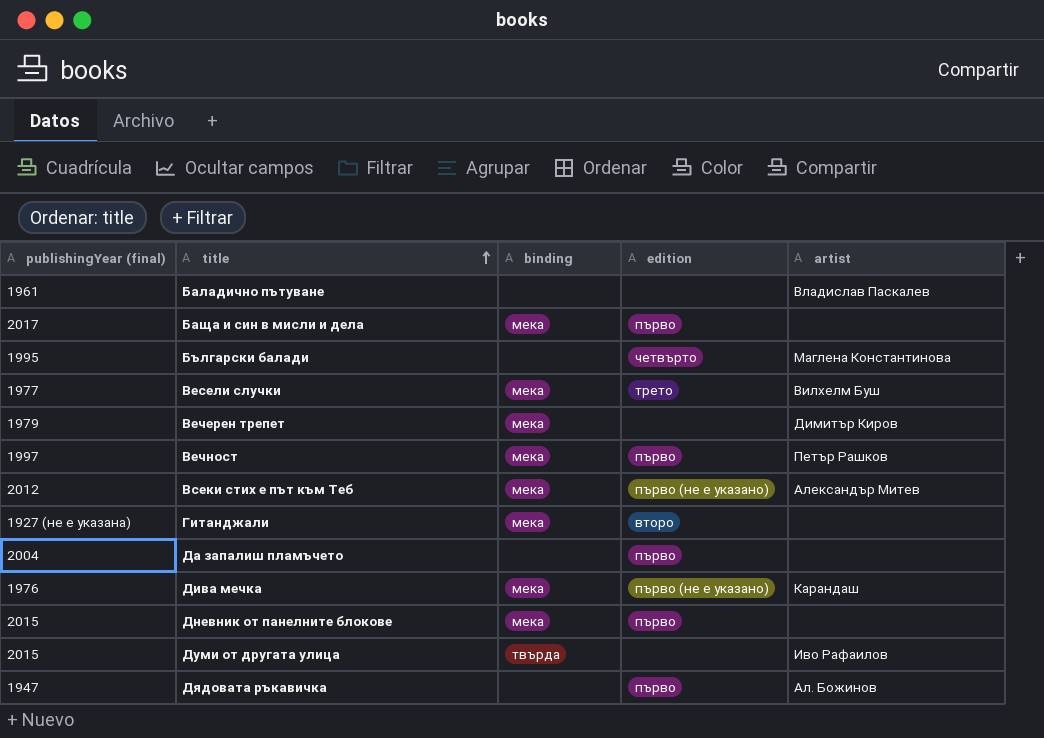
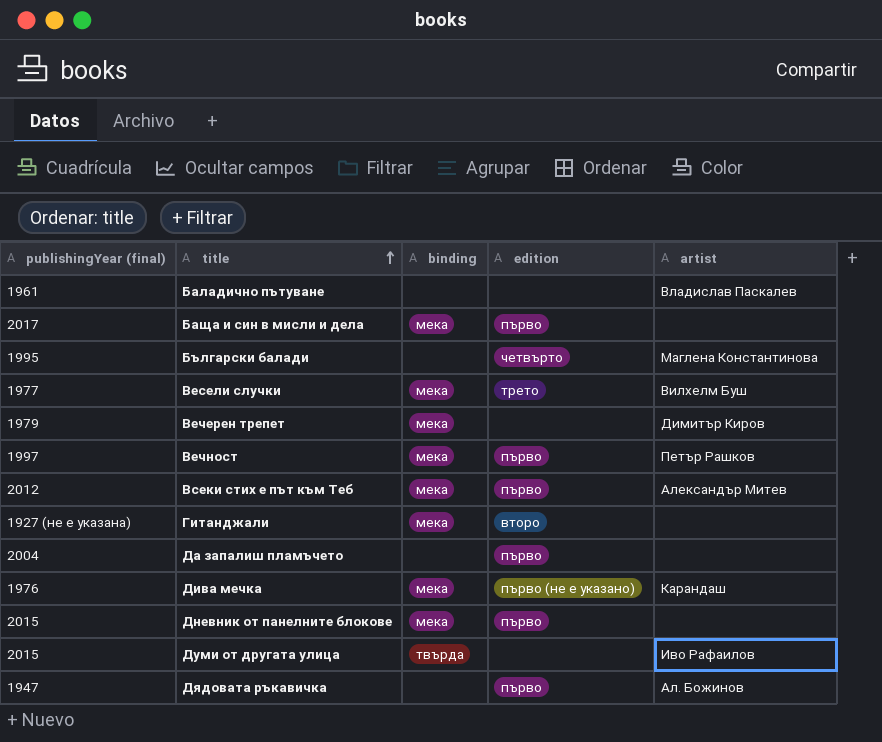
Всеки стих е път към Теб | edition: първо (не е указано) -> първо

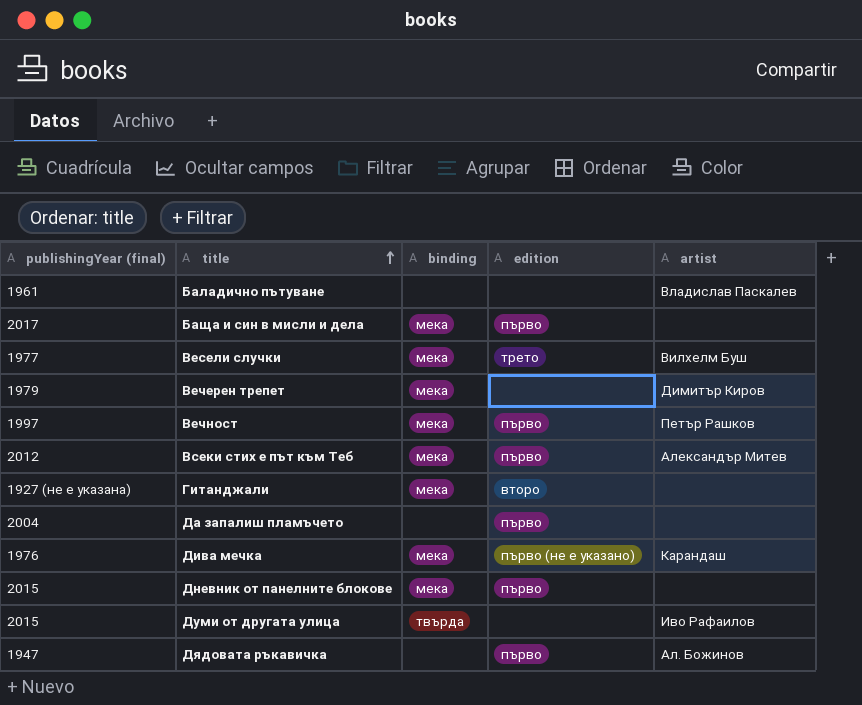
row Български балади: 1995 | none | четвърто | Маглена Константинова -> none

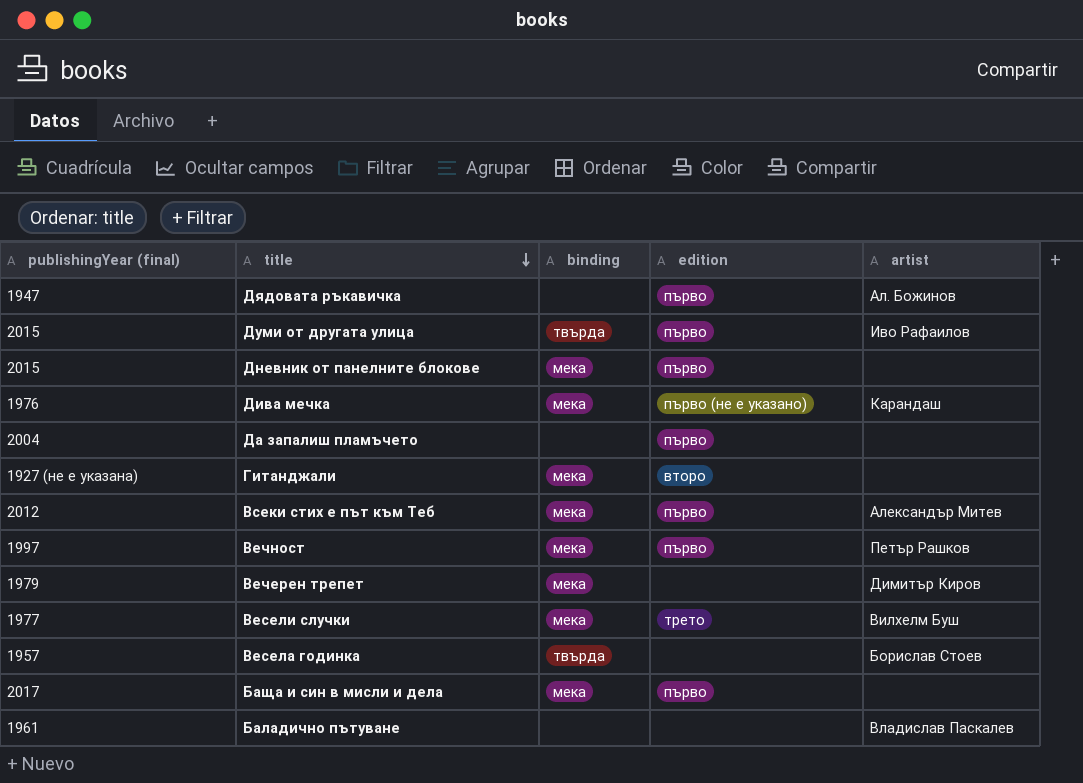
row order: title ascending -> title descending
Думи от другата улица | edition: none -> първо
row Весела годинка: none -> 1957 | твърда | none | Борислав Стоев

